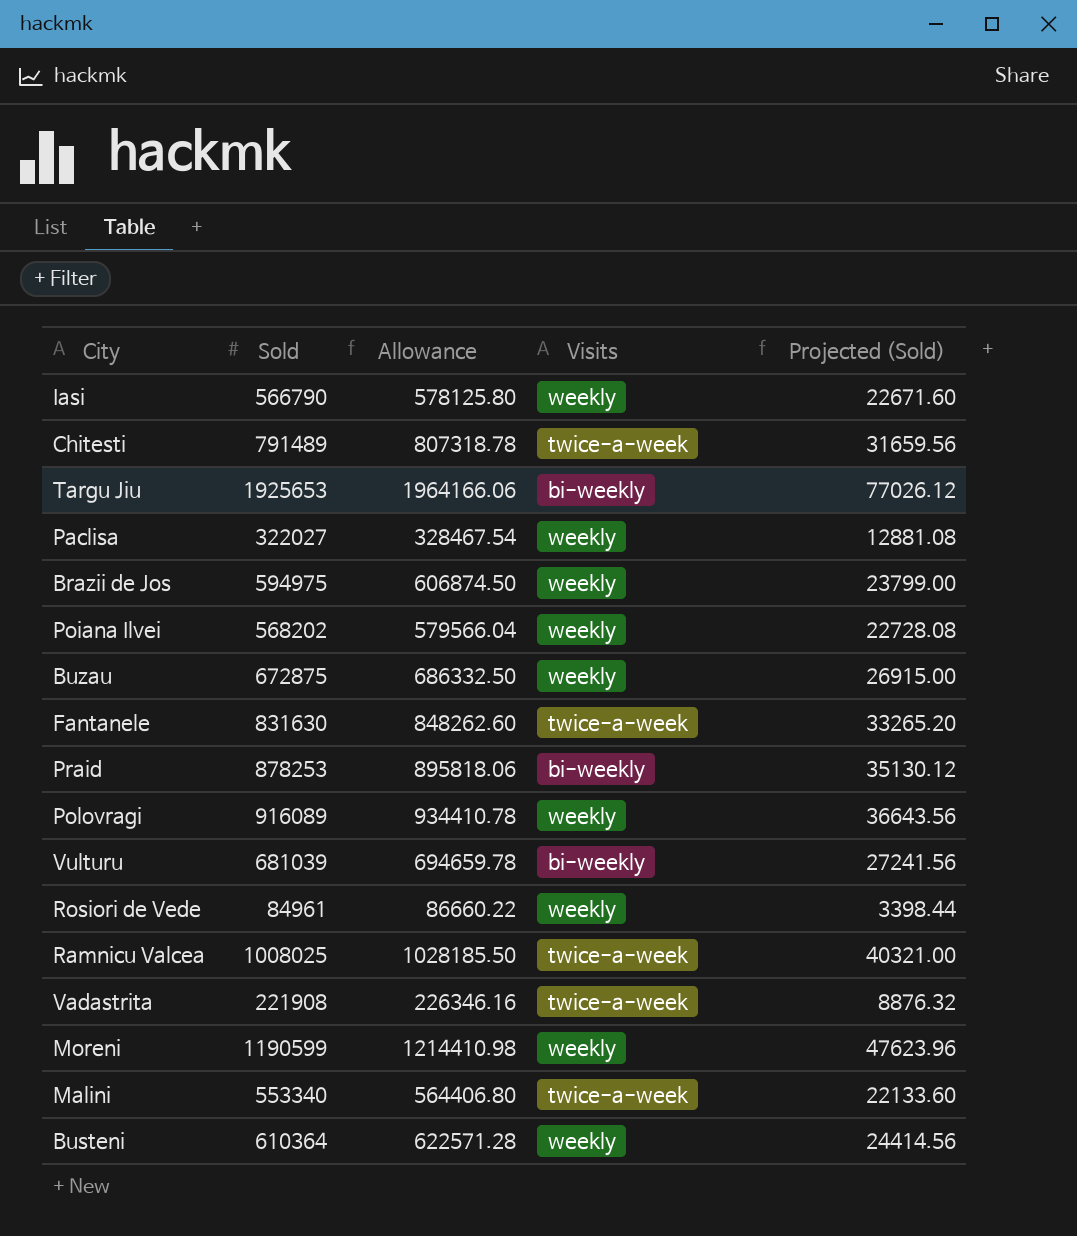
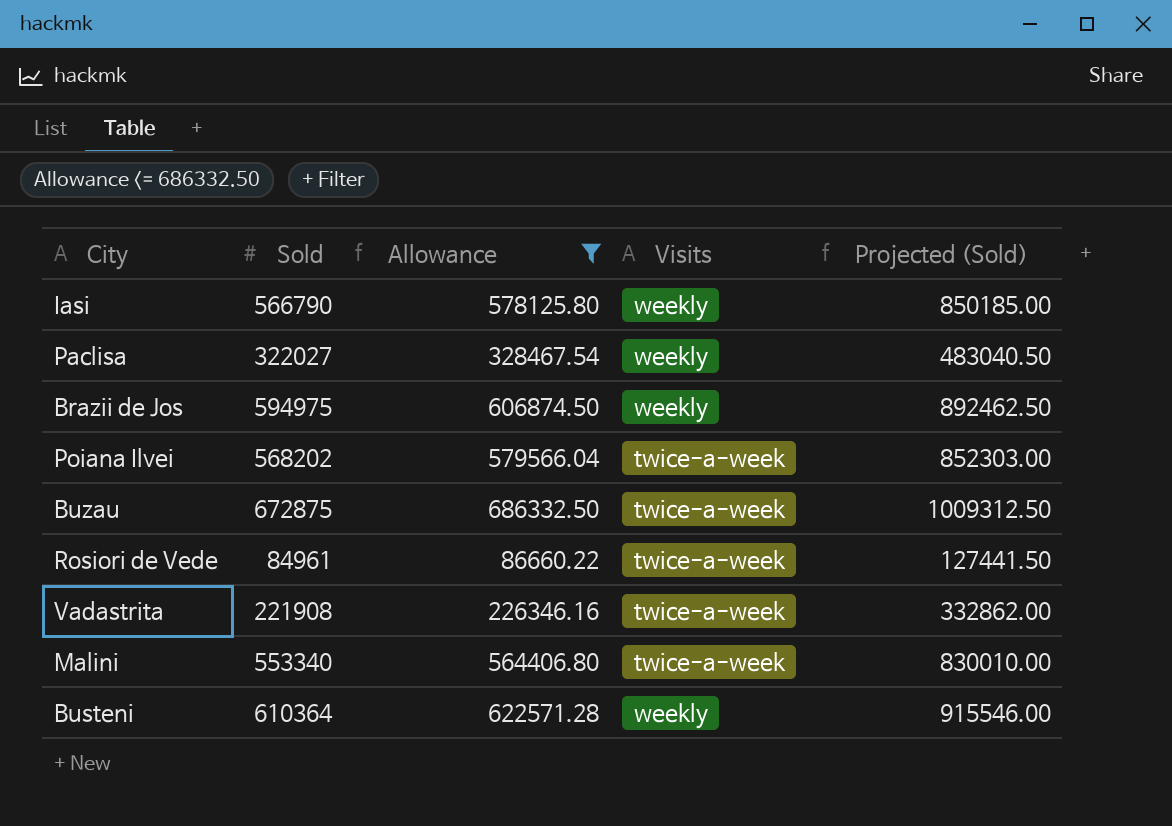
filter: none -> Allowance <= 686332.50
column Projected (Sold) | formula: [Sold] * 0.04 -> [Sold] * 1.5
Poiana Ilvei | Visits: weekly -> twice-a-week
Buzau | Visits: weekly -> twice-a-week
Rosiori de Vede | Visits: weekly -> twice-a-week

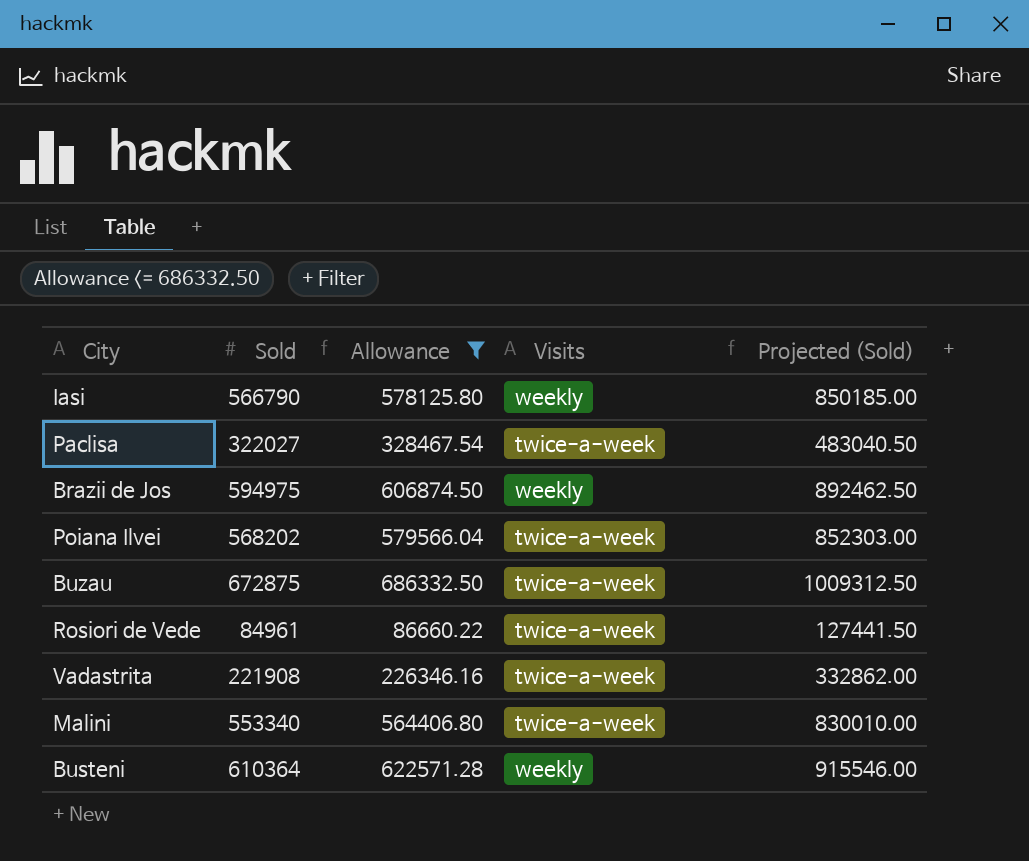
Paclisa | Visits: weekly -> twice-a-week

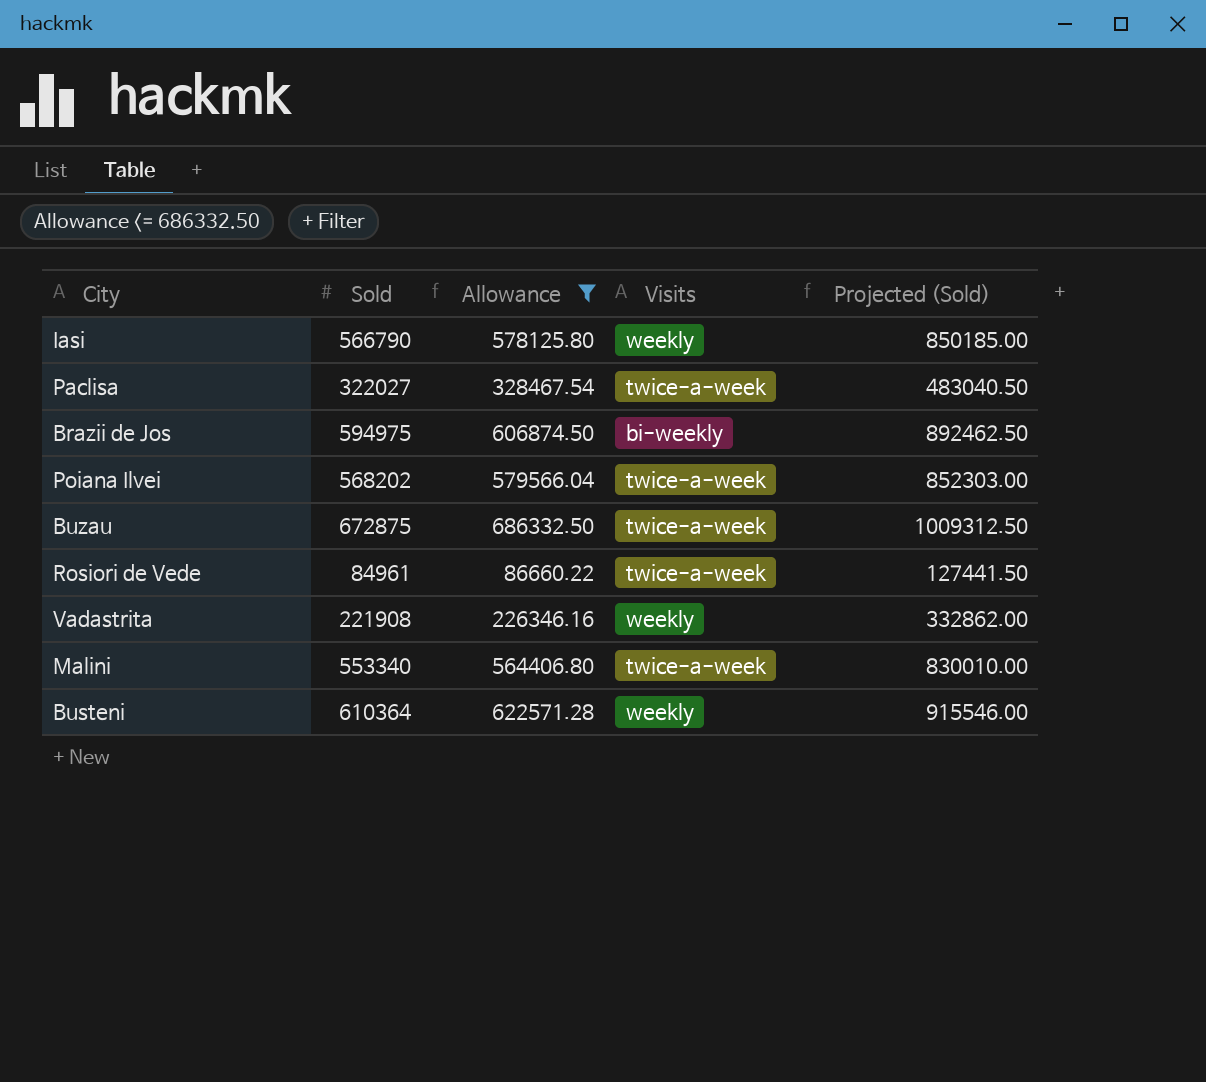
Brazii de Jos | Visits: weekly -> bi-weekly
Vadastrita | Visits: twice-a-week -> weekly

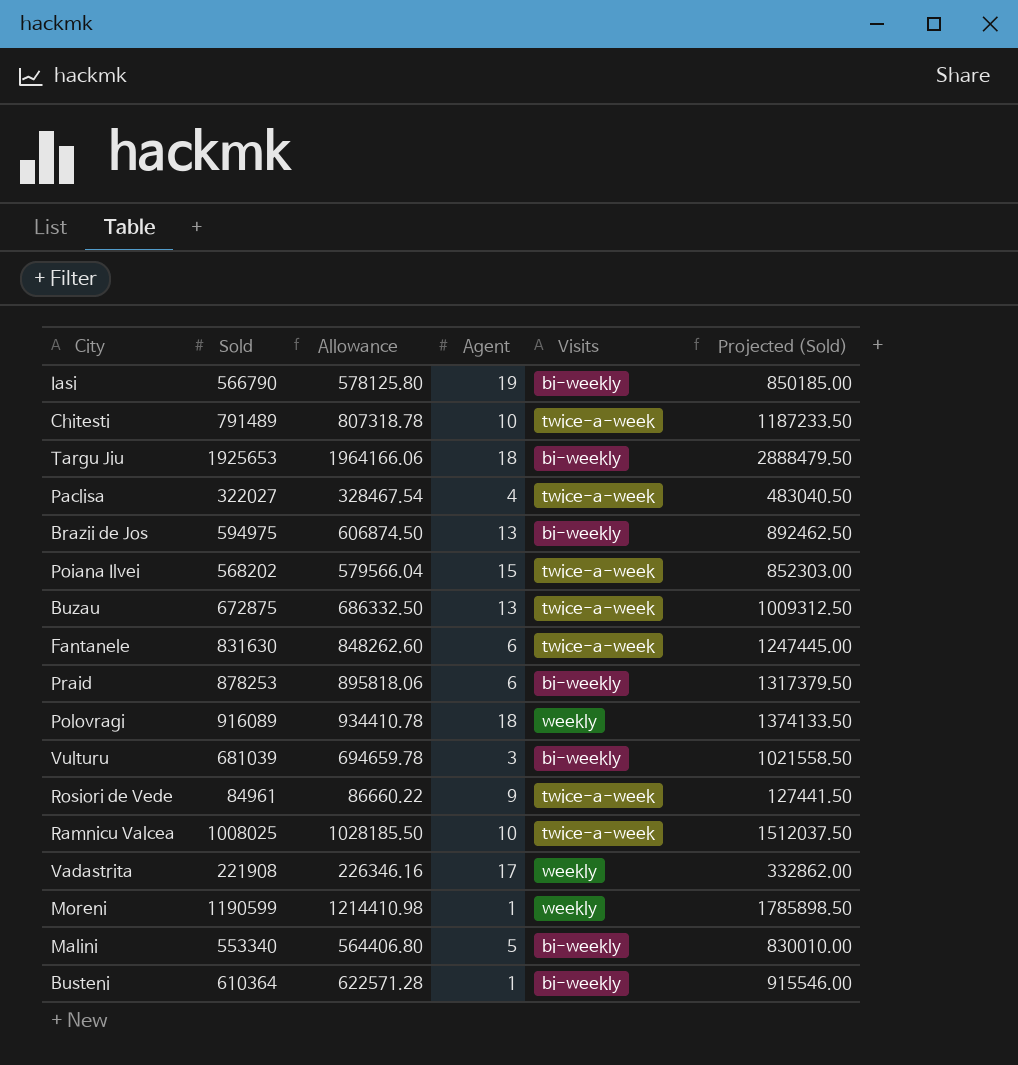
filter: Allowance <= 686332.50 -> none
column Agent | position: none -> 4
Iasi | Visits: weekly -> bi-weekly
Malini | Visits: twice-a-week -> bi-weekly
Busteni | Visits: weekly -> bi-weekly

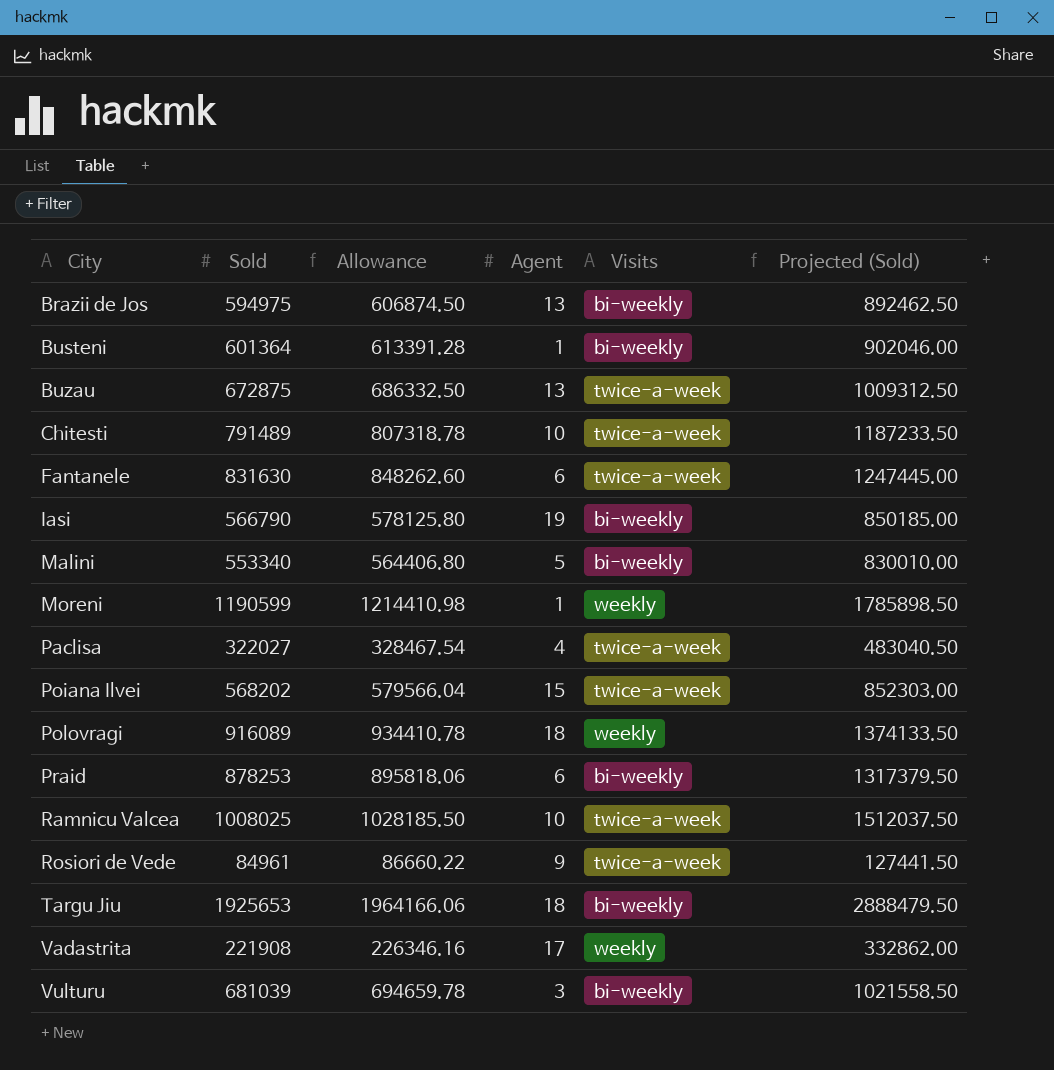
row order: none -> City ascending
Busteni | Sold: 610364 -> 601364
Busteni | Allowance: 622571.28 -> 613391.28
Busteni | Projected (Sold): 915546.00 -> 902046.00

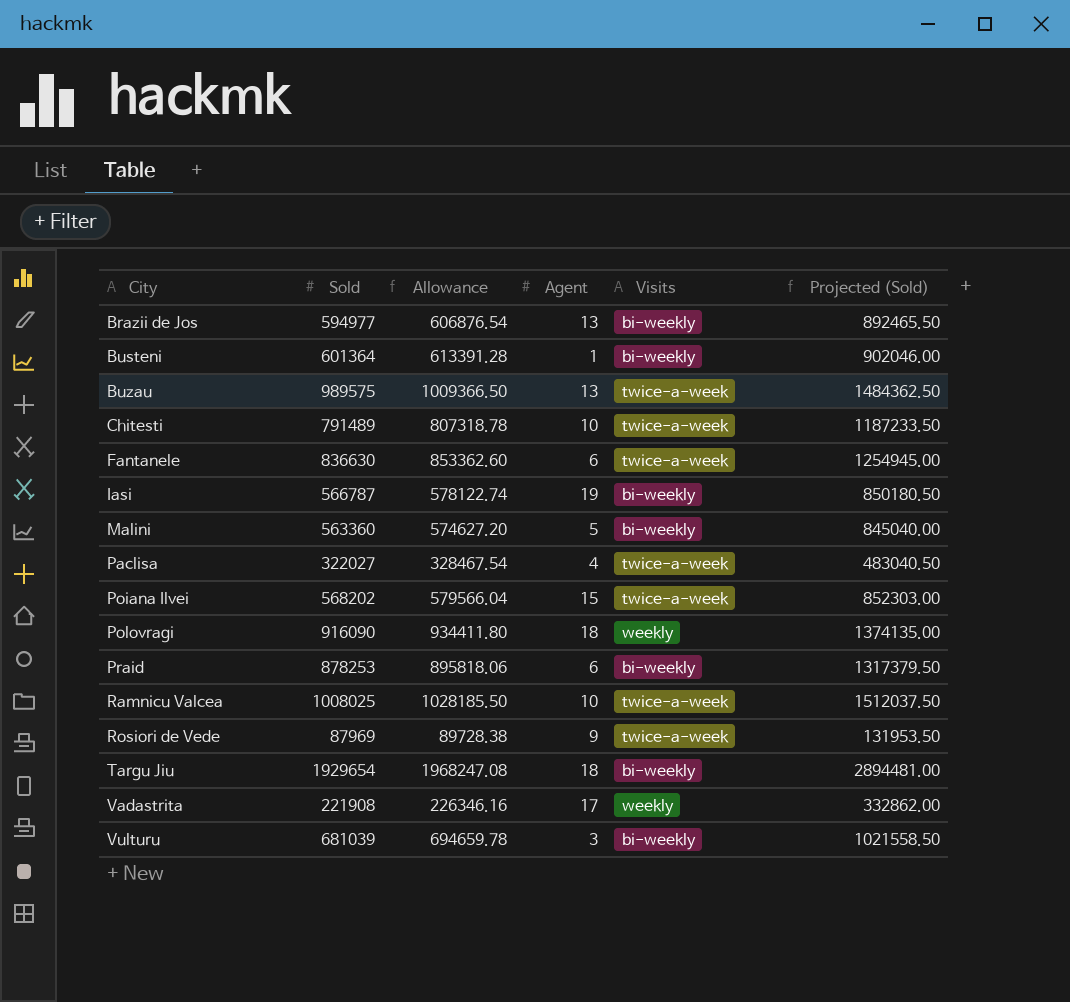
row Moreni: 1190599 | 1214410.98 | 1 | weekly | 1785898.50 -> none
Brazii de Jos | Sold: 594975 -> 594977
Brazii de Jos | Allowance: 606874.50 -> 606876.54
Brazii de Jos | Projected (Sold): 892462.50 -> 892465.50
Buzau | Sold: 672875 -> 989575
Buzau | Allowance: 686332.50 -> 1009366.50
Buzau | Projected (Sold): 1009312.50 -> 1484362.50
Fantanele | Sold: 831630 -> 836630
Fantanele | Allowance: 848262.60 -> 853362.60
Fantanele | Projected (Sold): 1247445.00 -> 1254945.00
Iasi | Sold: 566790 -> 566787
Iasi | Allowance: 578125.80 -> 578122.74
Iasi | Projected (Sold): 850185.00 -> 850180.50
Malini | Sold: 553340 -> 563360
Malini | Allowance: 564406.80 -> 574627.20
Malini | Projected (Sold): 830010.00 -> 845040.00
Polovragi | Sold: 916089 -> 916090
Polovragi | Allowance: 934410.78 -> 934411.80
Polovragi | Projected (Sold): 1374133.50 -> 1374135.00
Rosiori de Vede | Sold: 84961 -> 87969
Rosiori de Vede | Allowance: 86660.22 -> 89728.38
Rosiori de Vede | Projected (Sold): 127441.50 -> 131953.50
Targu Jiu | Sold: 1925653 -> 1929654
Targu Jiu | Allowance: 1964166.06 -> 1968247.08
Targu Jiu | Projected (Sold): 2888479.50 -> 2894481.00

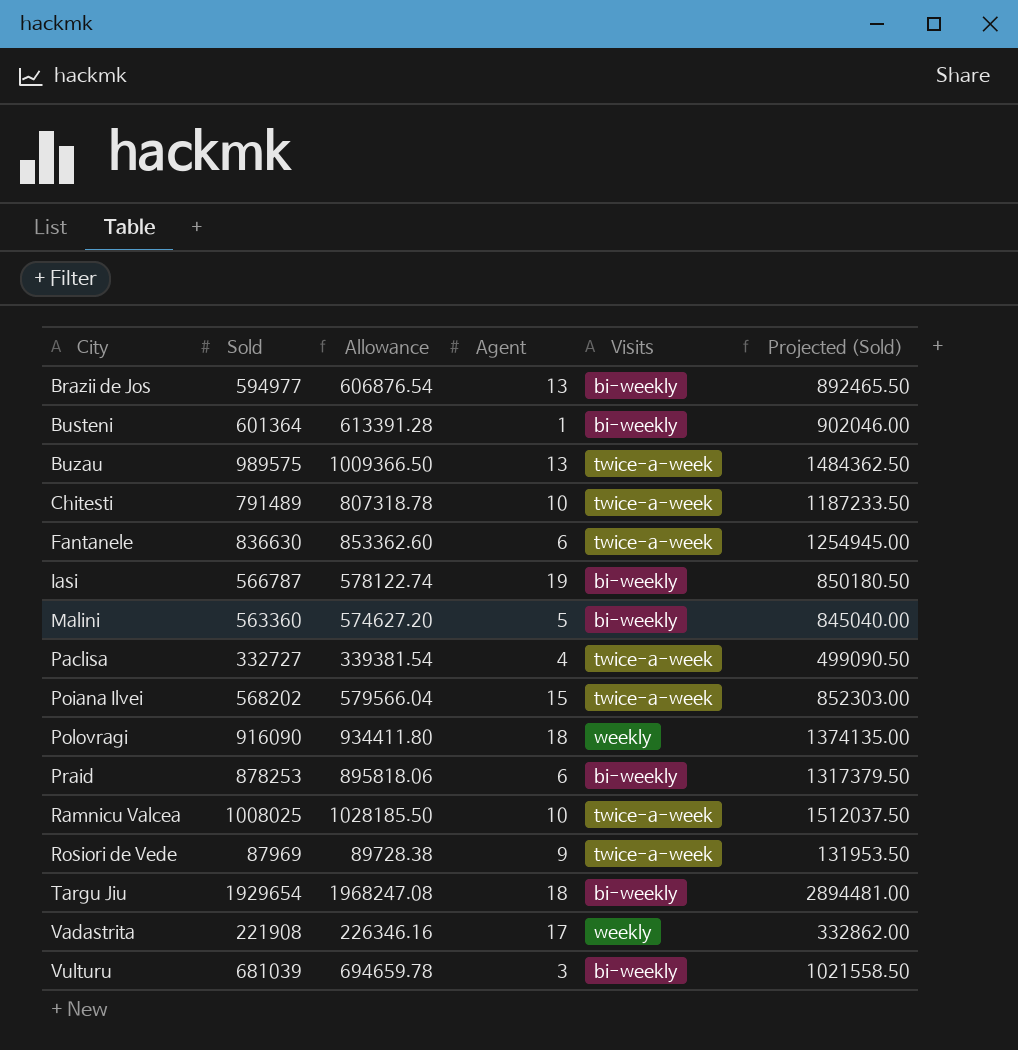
Paclisa | Sold: 322027 -> 332727
Paclisa | Allowance: 328467.54 -> 339381.54
Paclisa | Projected (Sold): 483040.50 -> 499090.50

